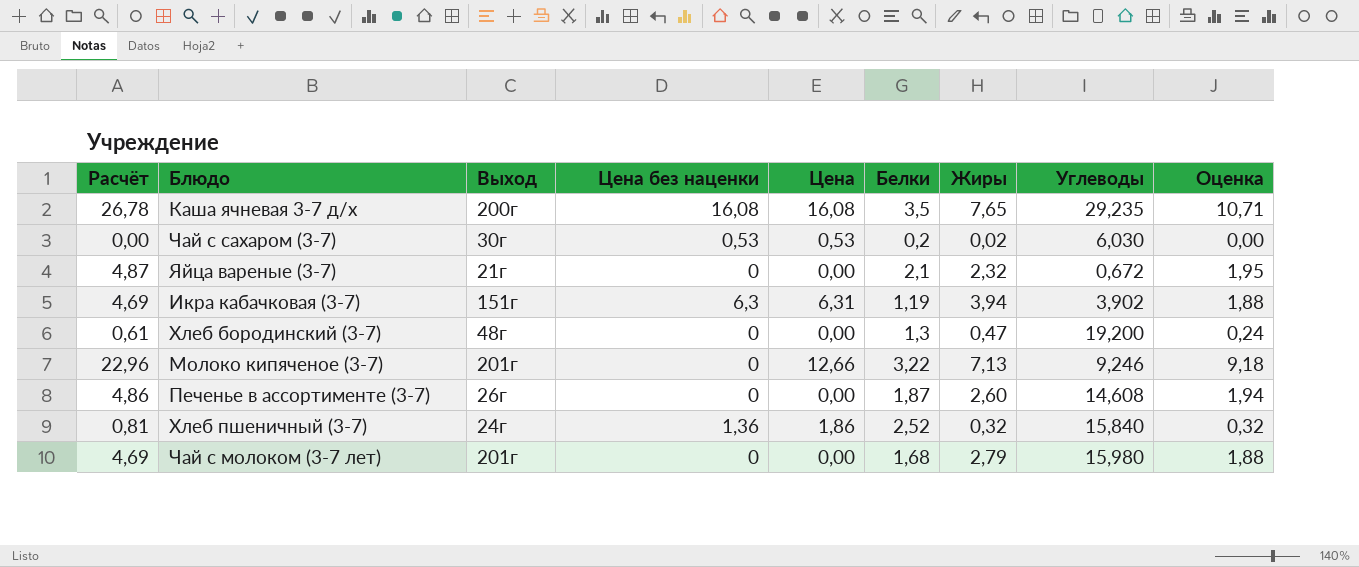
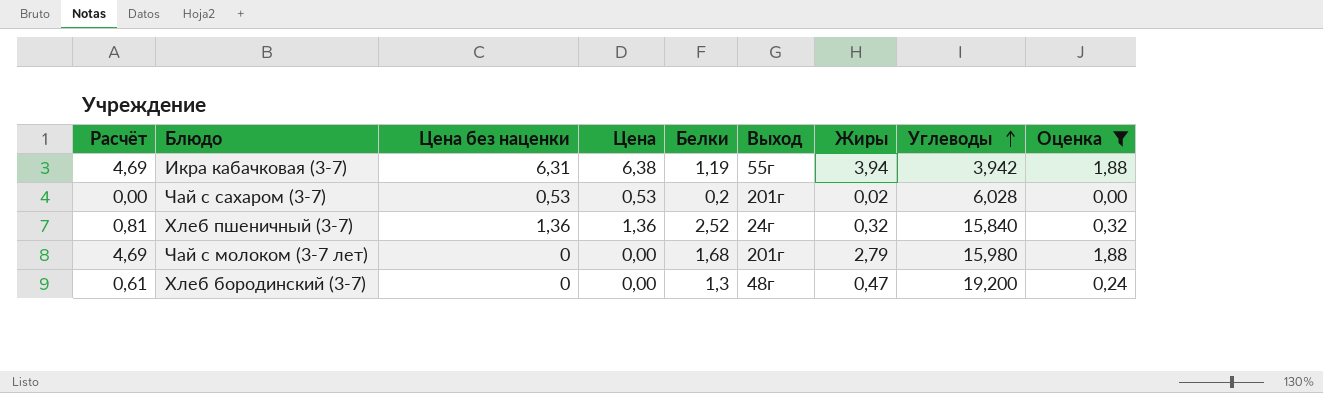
filter: none -> Оценка <= 1,88
row order: none -> Углеводы ascending
column Выход | position: 3 -> 6
Икра кабачковая (3-7) | Цена без наценки: 6,3 -> 6,31
Икра кабачковая (3-7) | Цена: 6,31 -> 6,38
Икра кабачковая (3-7) | Выход: 151г -> 55г
Икра кабачковая (3-7) | Углеводы: 3,902 -> 3,942
Чай с сахаром (3-7) | Выход: 30г -> 201г
Чай с сахаром (3-7) | Углеводы: 6,030 -> 6,028
Хлеб пшеничный (3-7) | Цена: 1,86 -> 1,36

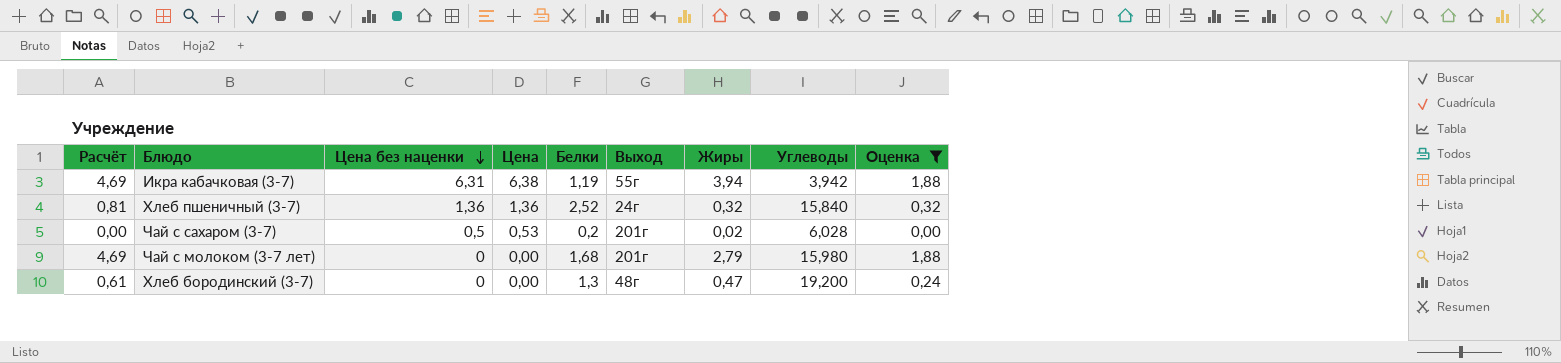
row order: Углеводы ascending -> Цена без наценки descending
Чай с сахаром (3-7) | Цена без наценки: 0,53 -> 0,5

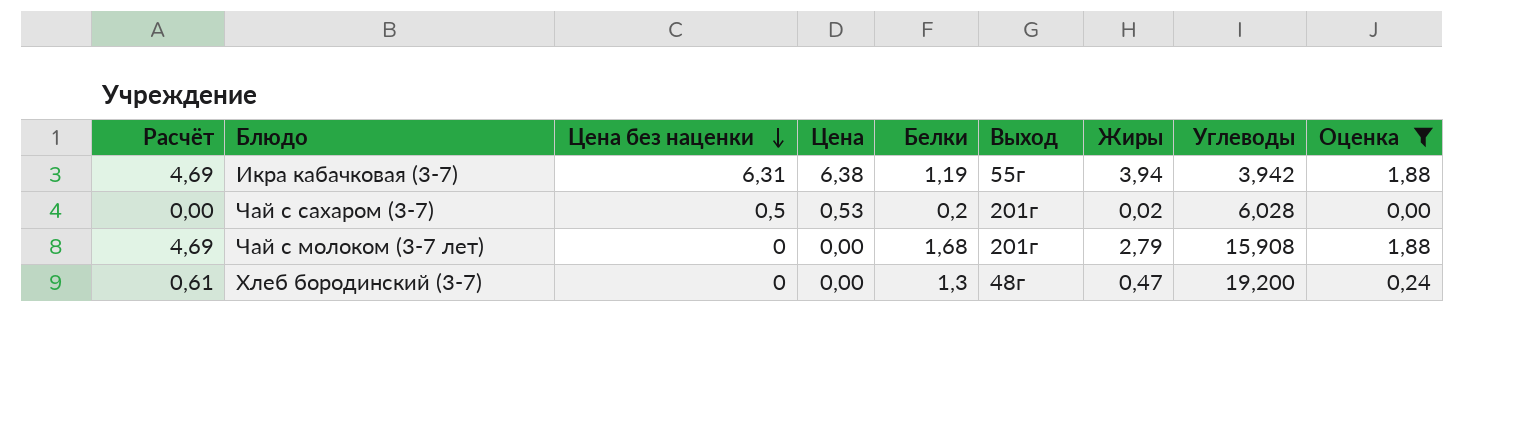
row Хлеб пшеничный (3-7): 0,81 | 1,36 | 1,36 | 2,52 | 24г | 0,32 | 15,840 | 0,32 -> none
Чай с молоком (3-7 лет) | Углеводы: 15,980 -> 15,908

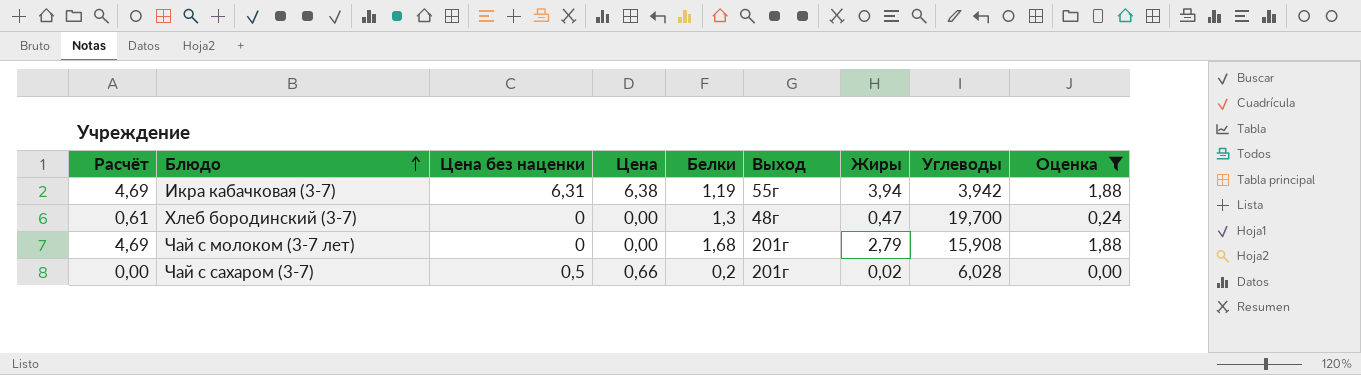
row order: Цена без наценки descending -> Блюдо ascending
Хлеб бородинский (3-7) | Углеводы: 19,200 -> 19,700
Чай с сахаром (3-7) | Цена: 0,53 -> 0,66

